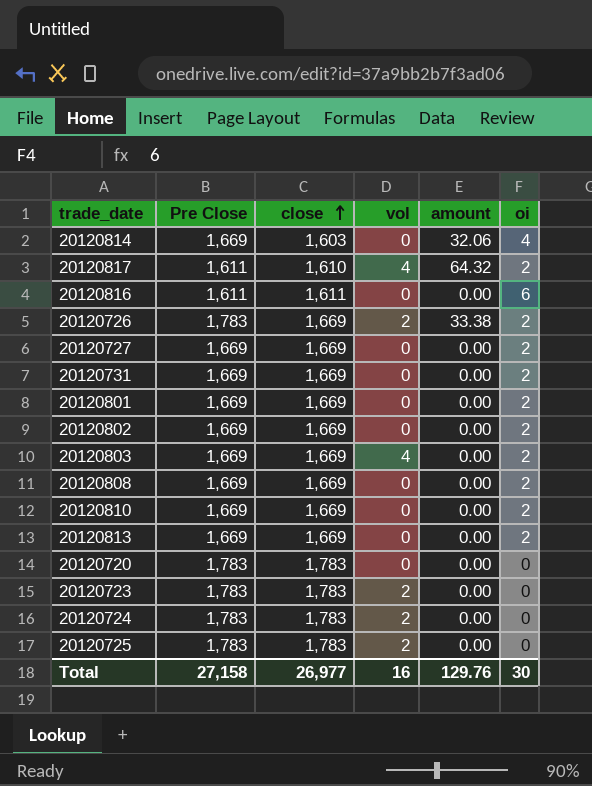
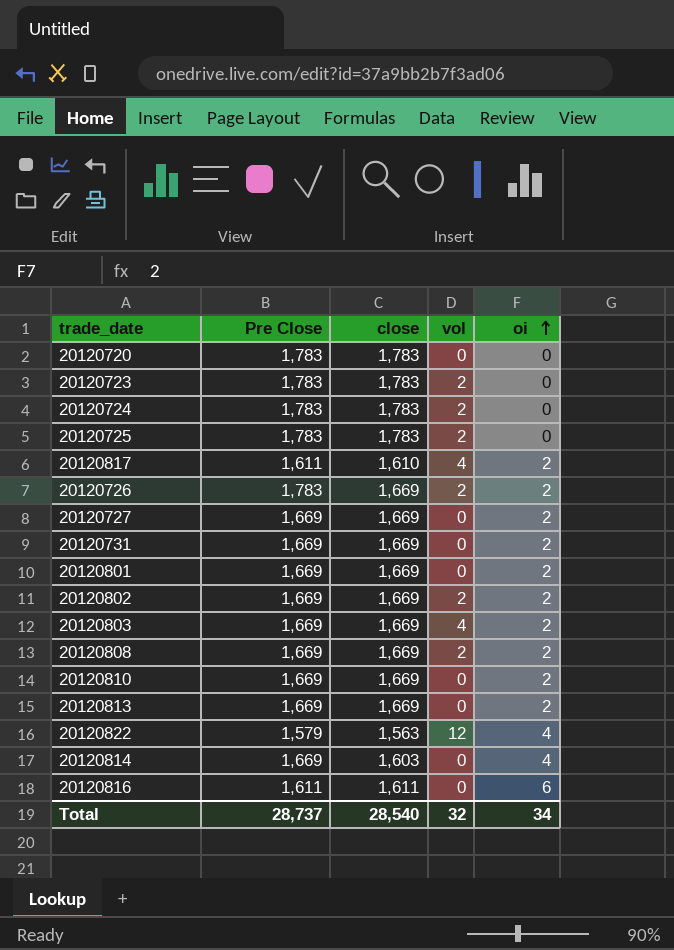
row order: close ascending -> oi ascending
column amount | position: 5 -> none
20120802 | vol: 0 -> 2
20120808 | vol: 0 -> 2
row 20120822: none -> 1,579 | 1,563 | 12 | 4
Total | Pre Close: 27,158 -> 28,737
Total | close: 26,977 -> 28,540
Total | vol: 16 -> 32
Total | oi: 30 -> 34

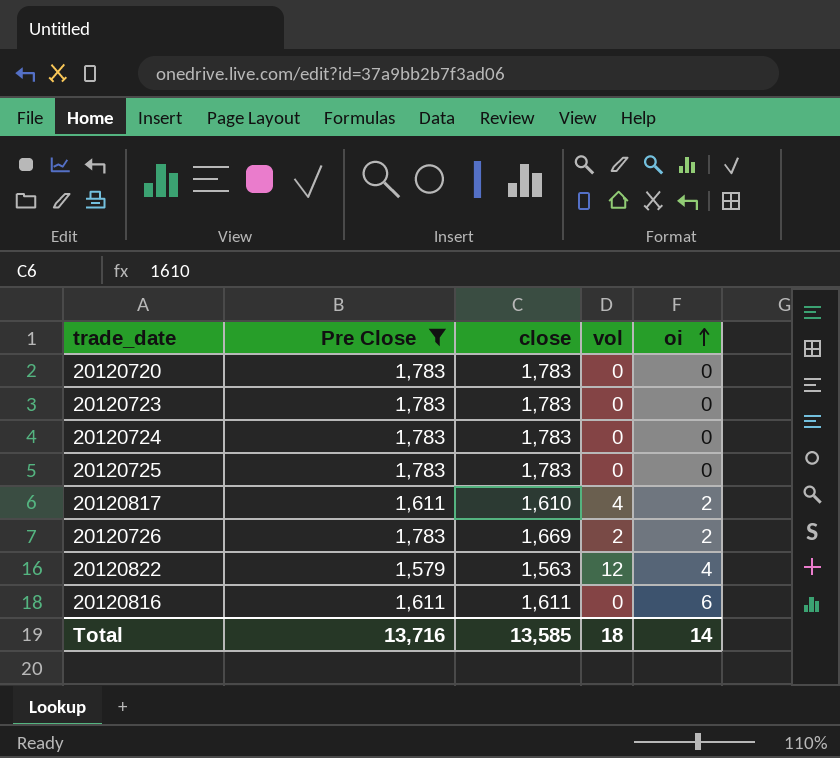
filter: none -> Pre Close != 1,669
20120723 | vol: 2 -> 0
20120724 | vol: 2 -> 0
20120725 | vol: 2 -> 0
Total | Pre Close: 28,737 -> 13,716
Total | close: 28,540 -> 13,585
Total | vol: 32 -> 18
Total | oi: 34 -> 14

